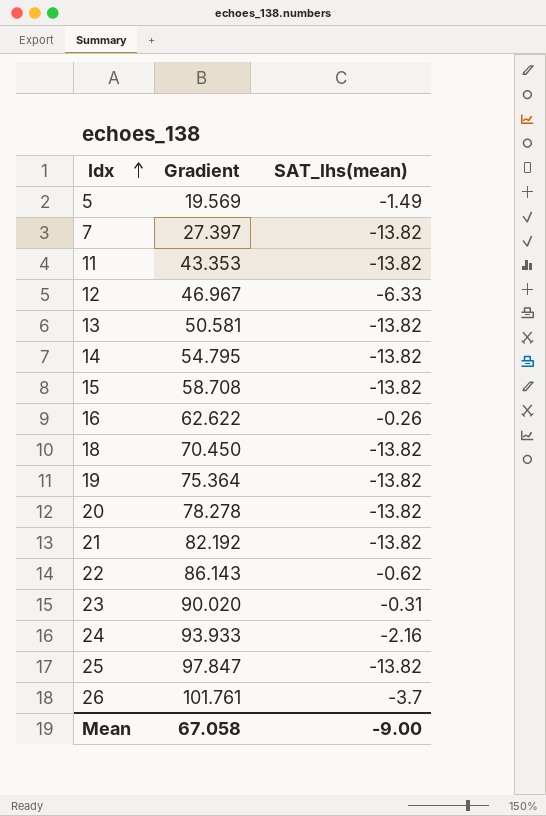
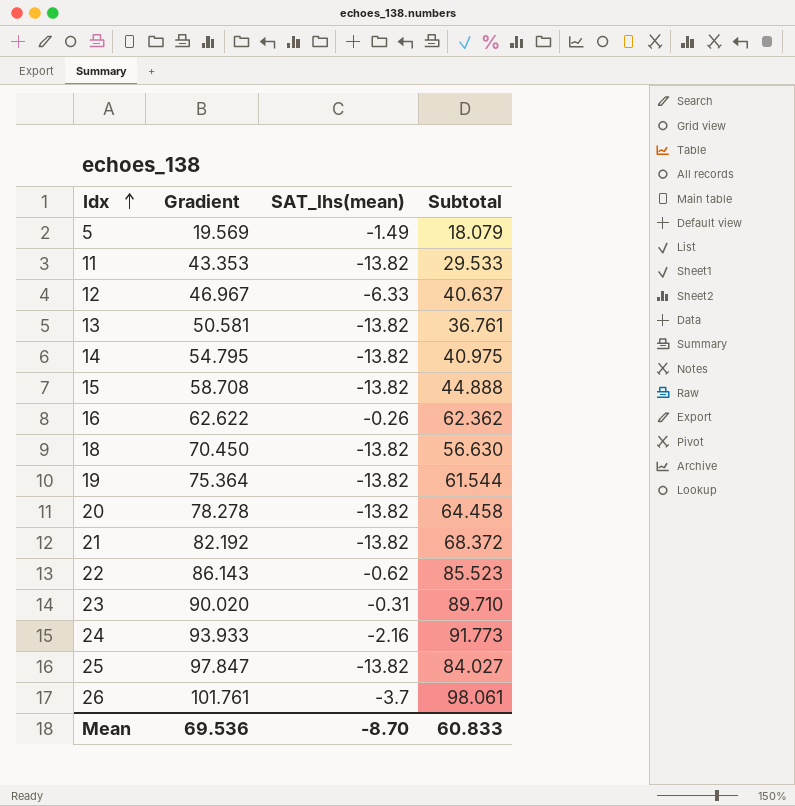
column Subtotal | formula: none -> [Gradient] + [SAT_lhs(mean)]
row 7: 27.397 | -13.82 -> none
Mean | Gradient: 67.058 -> 69.536
Mean | SAT_lhs(mean): -9.00 -> -8.70

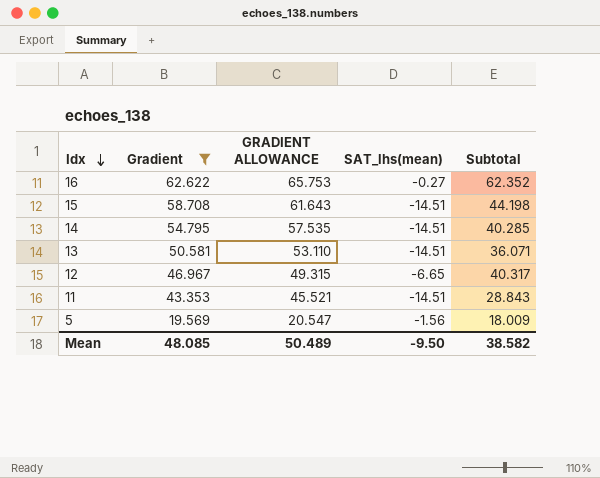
filter: none -> Gradient <= 62.622
row order: Idx ascending -> Idx descending
column GRADIENT ALLOWANCE | formula: none -> [Gradient] * 1.05
16 | SAT_lhs(mean): -0.26 -> -0.27
16 | Subtotal: 62.362 -> 62.352
15 | SAT_lhs(mean): -13.82 -> -14.51
15 | Subtotal: 44.888 -> 44.198
14 | SAT_lhs(mean): -13.82 -> -14.51
14 | Subtotal: 40.975 -> 40.285
13 | SAT_lhs(mean): -13.82 -> -14.51
13 | Subtotal: 36.761 -> 36.071
12 | SAT_lhs(mean): -6.33 -> -6.65
12 | Subtotal: 40.637 -> 40.317
11 | SAT_lhs(mean): -13.82 -> -14.51
11 | Subtotal: 29.533 -> 28.843
5 | SAT_lhs(mean): -1.49 -> -1.56
5 | Subtotal: 18.079 -> 18.009
Mean | Gradient: 69.536 -> 48.085
Mean | SAT_lhs(mean): -8.70 -> -9.50
Mean | Subtotal: 60.833 -> 38.582

